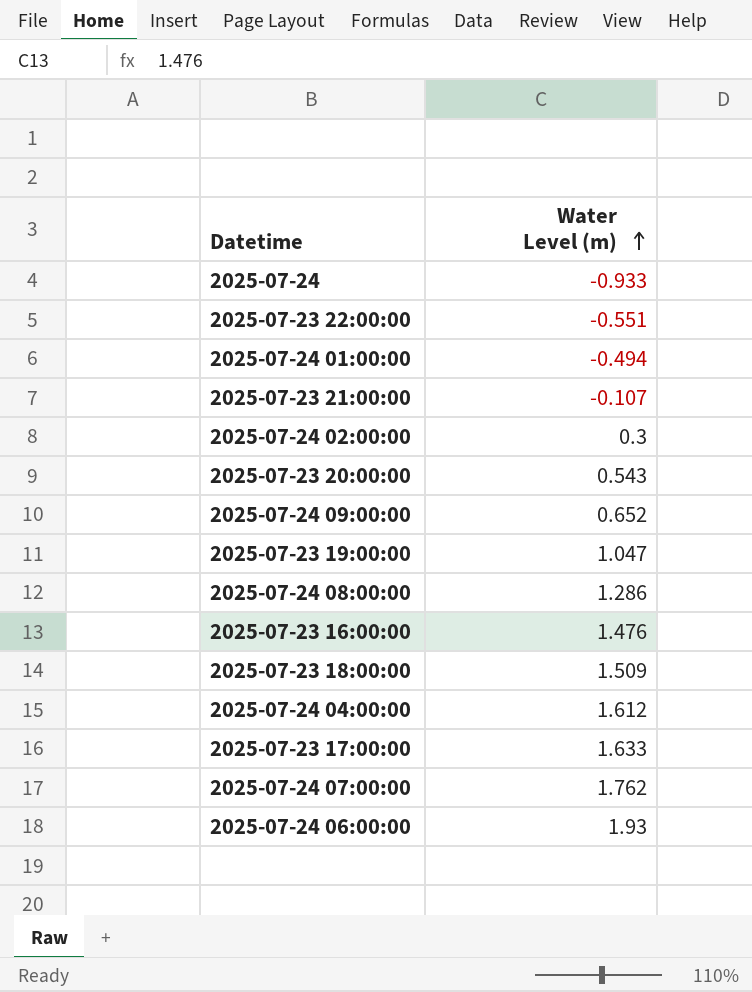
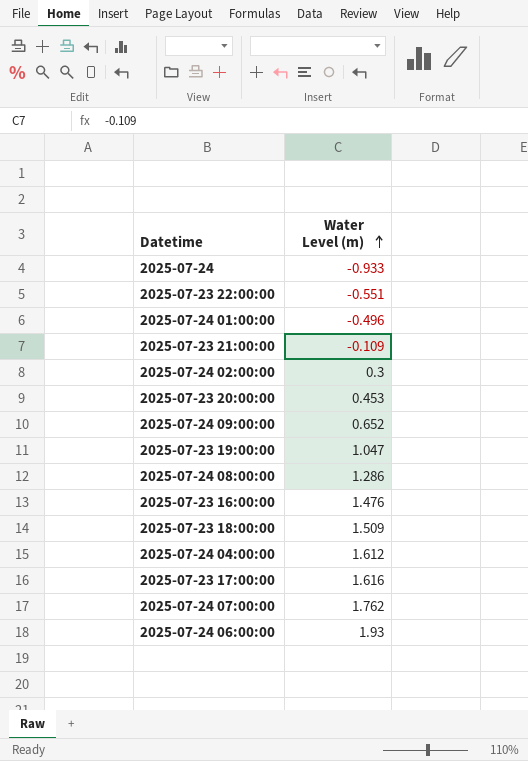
2025-07-24 01:00:00 | Water Level (m): -0.494 -> -0.496
2025-07-23 21:00:00 | Water Level (m): -0.107 -> -0.109
2025-07-23 20:00:00 | Water Level (m): 0.543 -> 0.453
2025-07-23 17:00:00 | Water Level (m): 1.633 -> 1.616

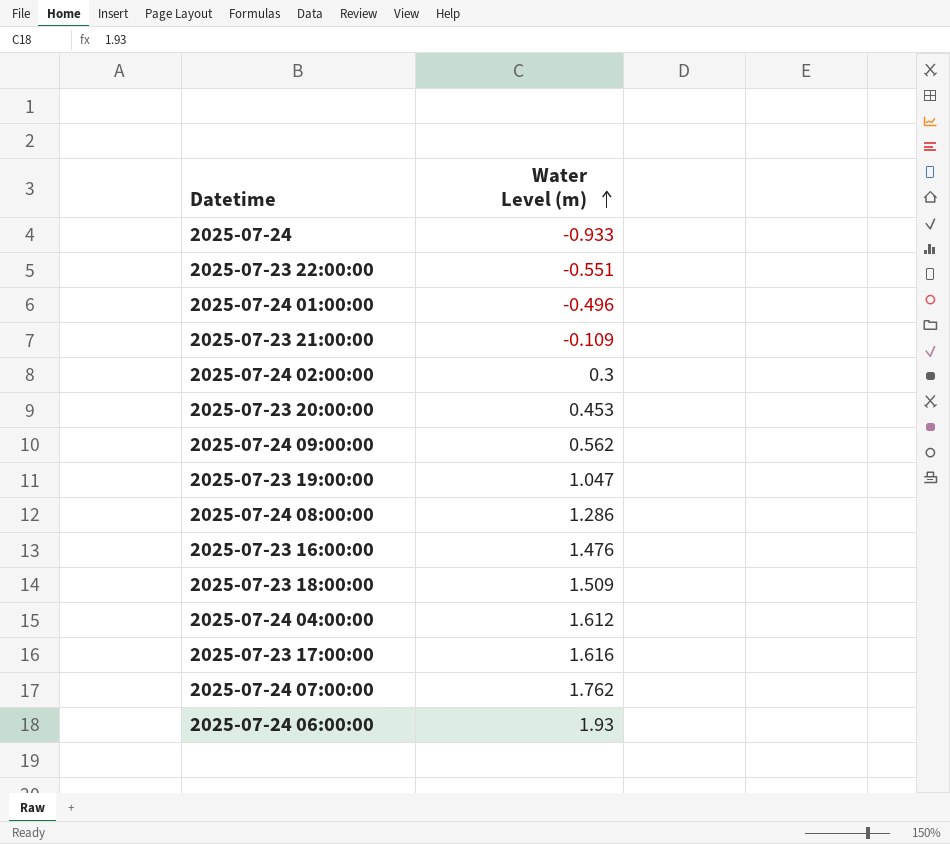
2025-07-24 09:00:00 | Water Level (m): 0.652 -> 0.562

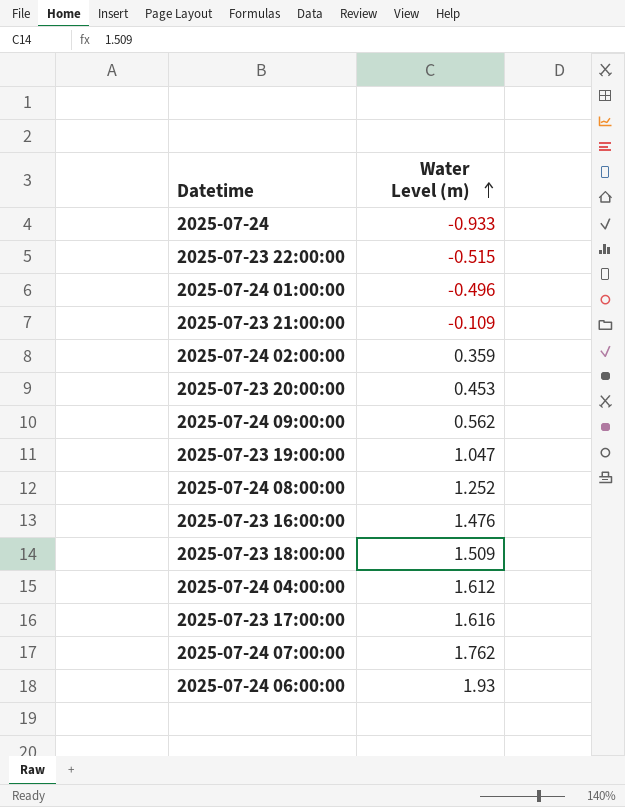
2025-07-23 22:00:00 | Water Level (m): -0.551 -> -0.515
2025-07-24 02:00:00 | Water Level (m): 0.3 -> 0.359
2025-07-24 08:00:00 | Water Level (m): 1.286 -> 1.252

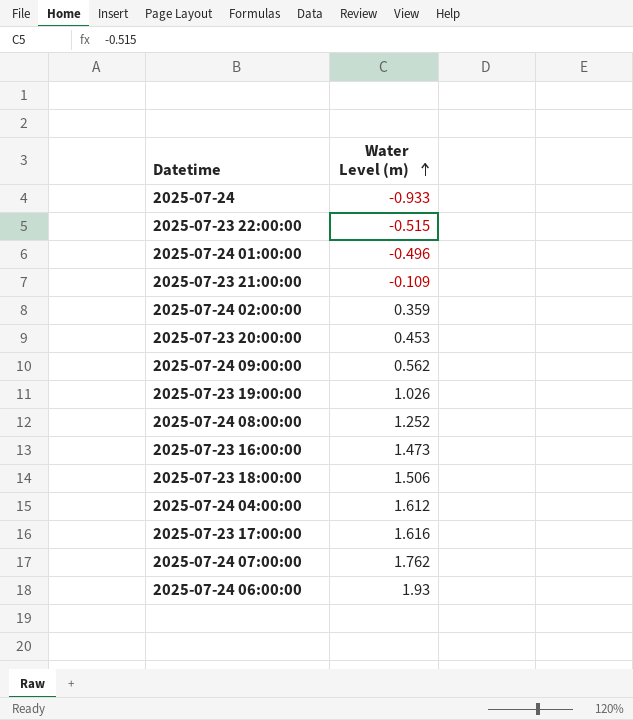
2025-07-23 19:00:00 | Water Level (m): 1.047 -> 1.026
2025-07-23 16:00:00 | Water Level (m): 1.476 -> 1.473
2025-07-23 18:00:00 | Water Level (m): 1.509 -> 1.506

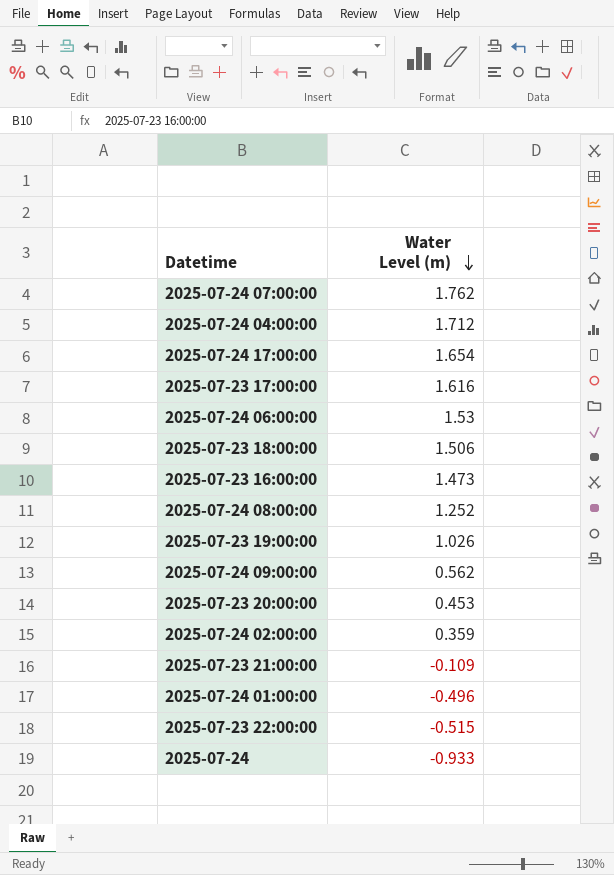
row order: Water Level (m) ascending -> Water Level (m) descending
2025-07-24 04:00:00 | Water Level (m): 1.612 -> 1.712
row 2025-07-24 17:00:00: none -> 1.654
2025-07-24 06:00:00 | Water Level (m): 1.93 -> 1.53

